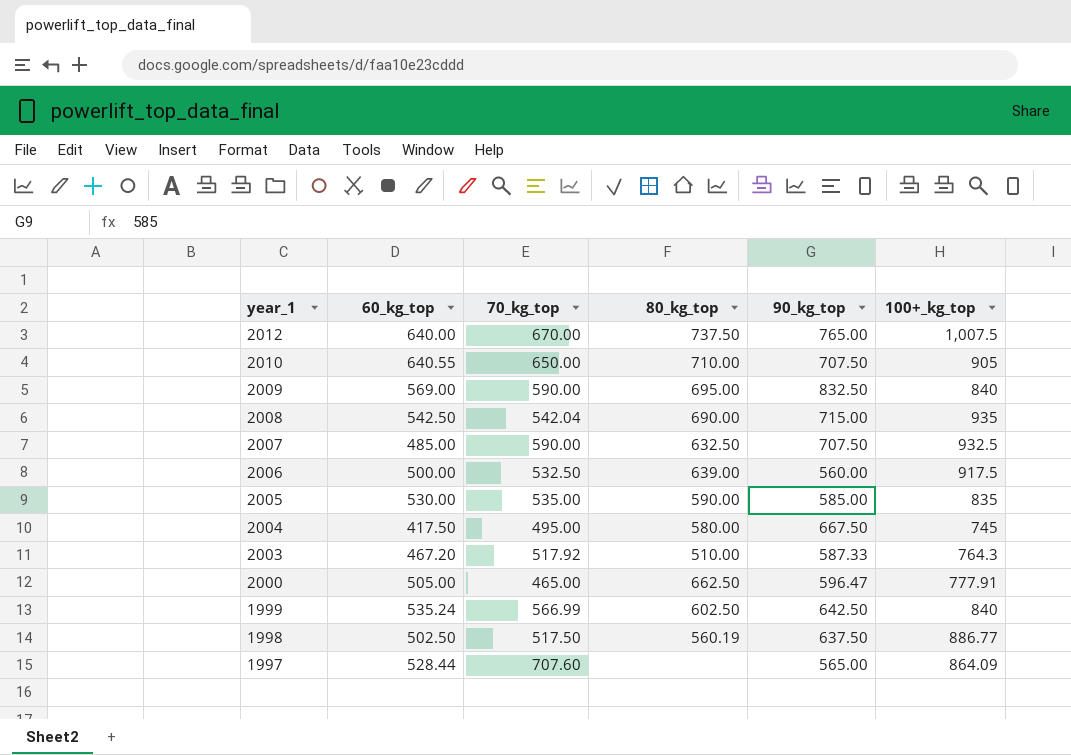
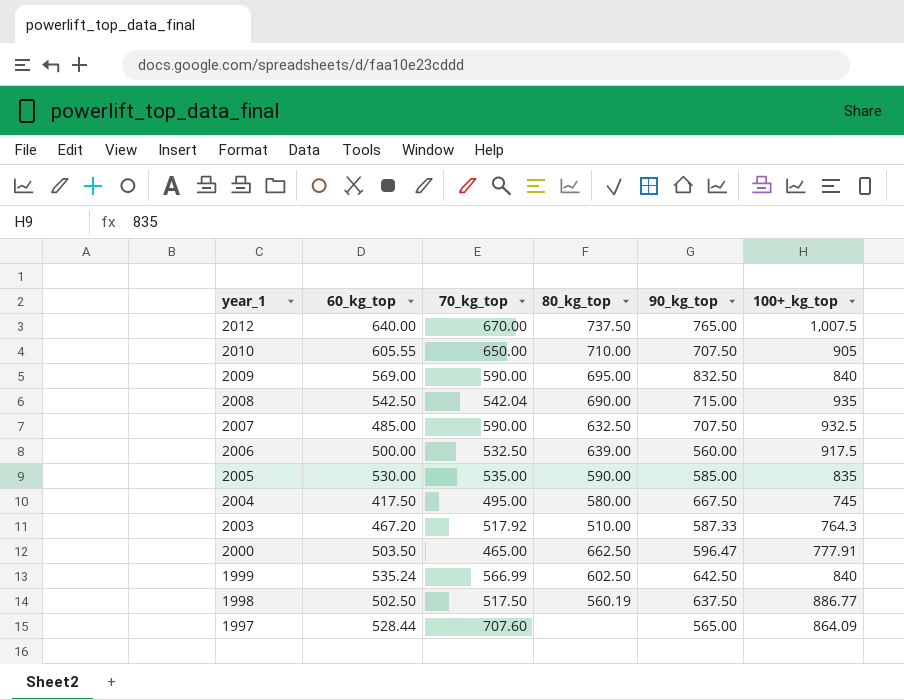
2010 | 60_kg_top: 640.55 -> 605.55
2000 | 60_kg_top: 505.00 -> 503.50

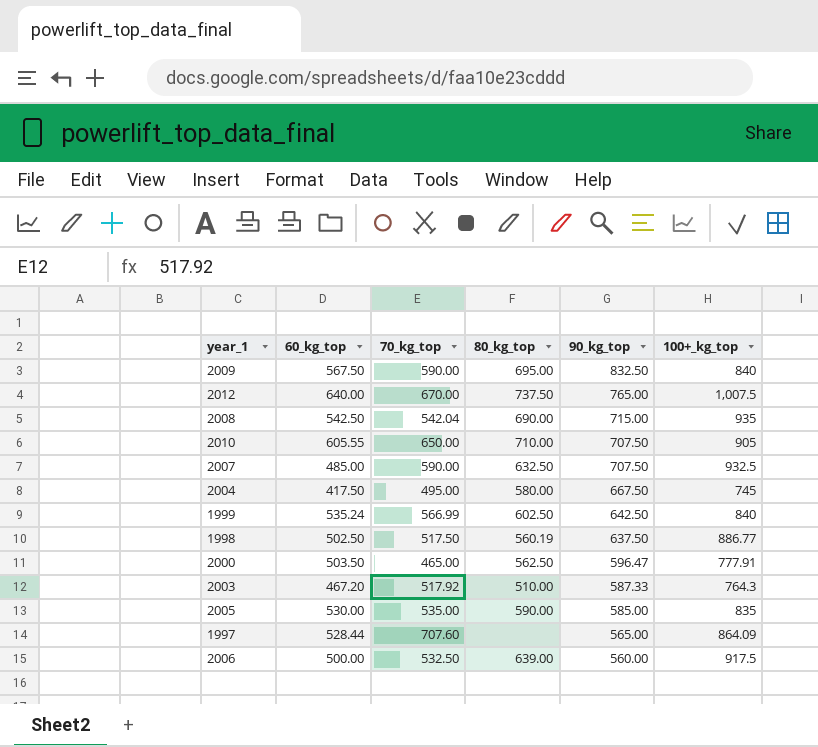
row order: year_1 descending -> 90_kg_top descending
2009 | 60_kg_top: 569.00 -> 567.50
2000 | 80_kg_top: 662.50 -> 562.50

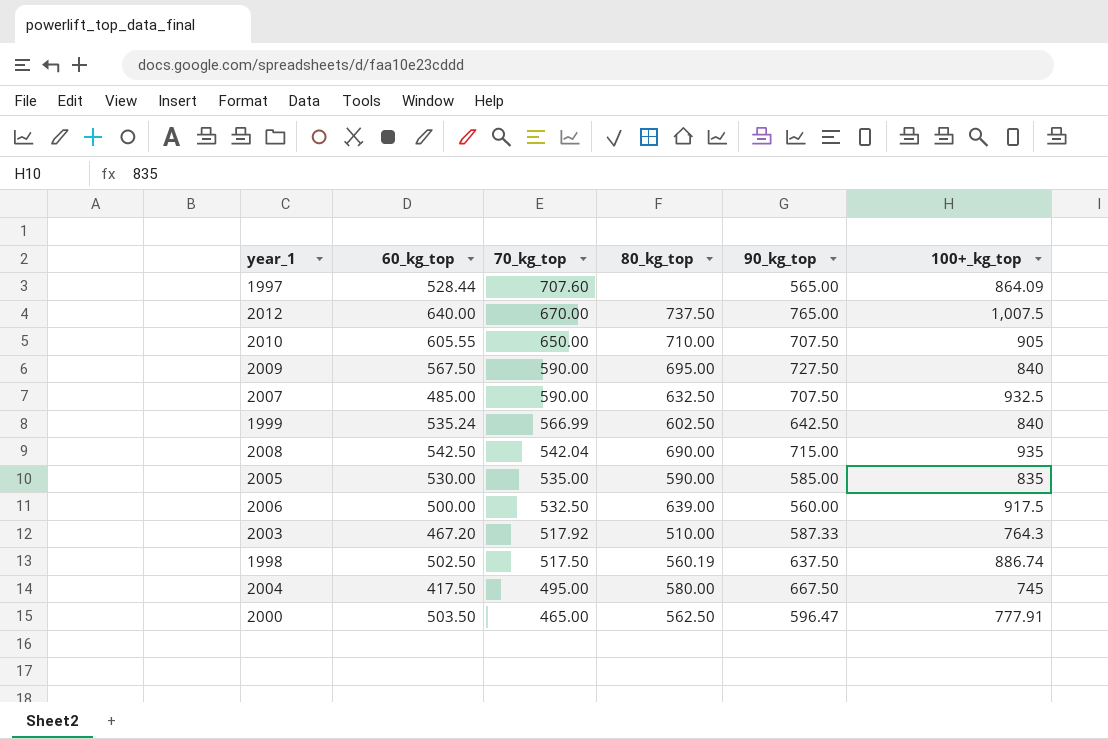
row order: 90_kg_top descending -> 70_kg_top descending
2009 | 90_kg_top: 832.50 -> 727.50
1998 | 100+_kg_top: 886.77 -> 886.74

